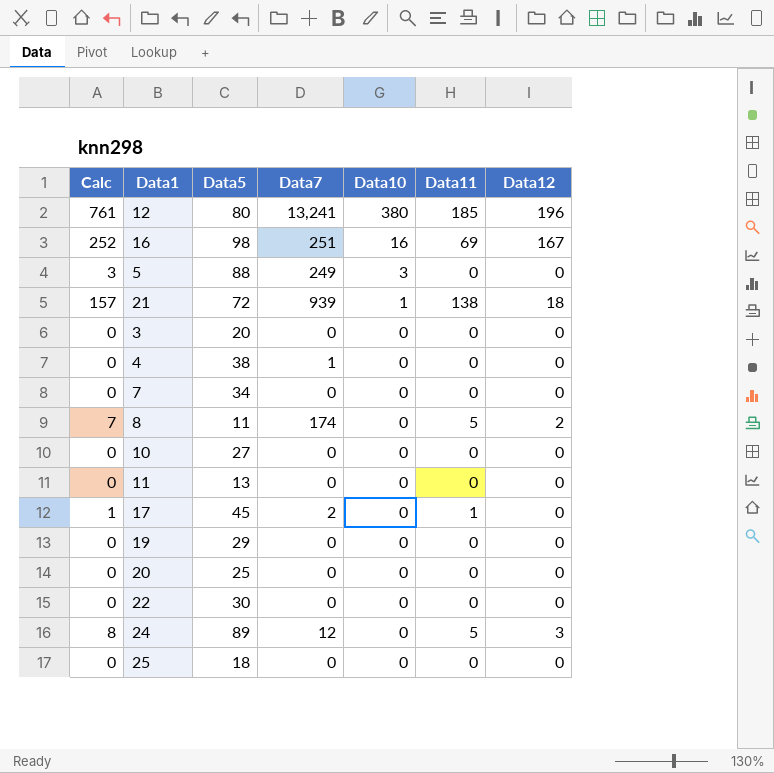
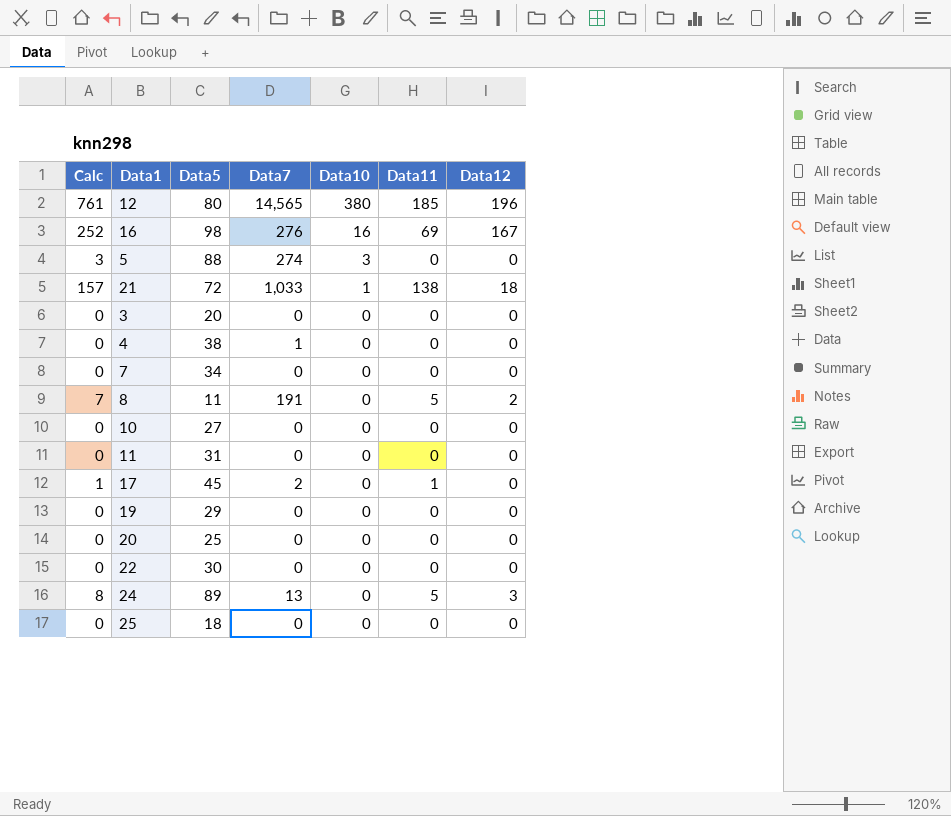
12 | Data7: 13,241 -> 14,565
16 | Data7: 251 -> 276
5 | Data7: 249 -> 274
21 | Data7: 939 -> 1,033
8 | Data7: 174 -> 191
11 | Data5: 13 -> 31
24 | Data7: 12 -> 13

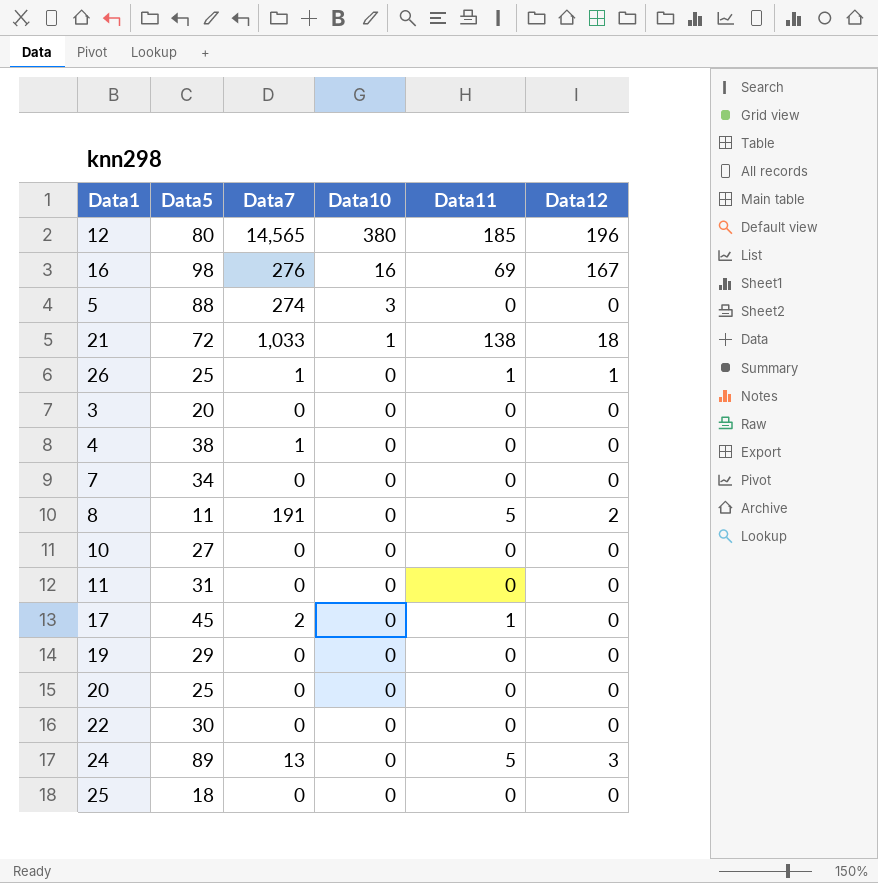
column Calc | formula: [Data10] + [Data11] + [Data12] -> none
row 26: none -> 25 | 1 | 0 | 1 | 1

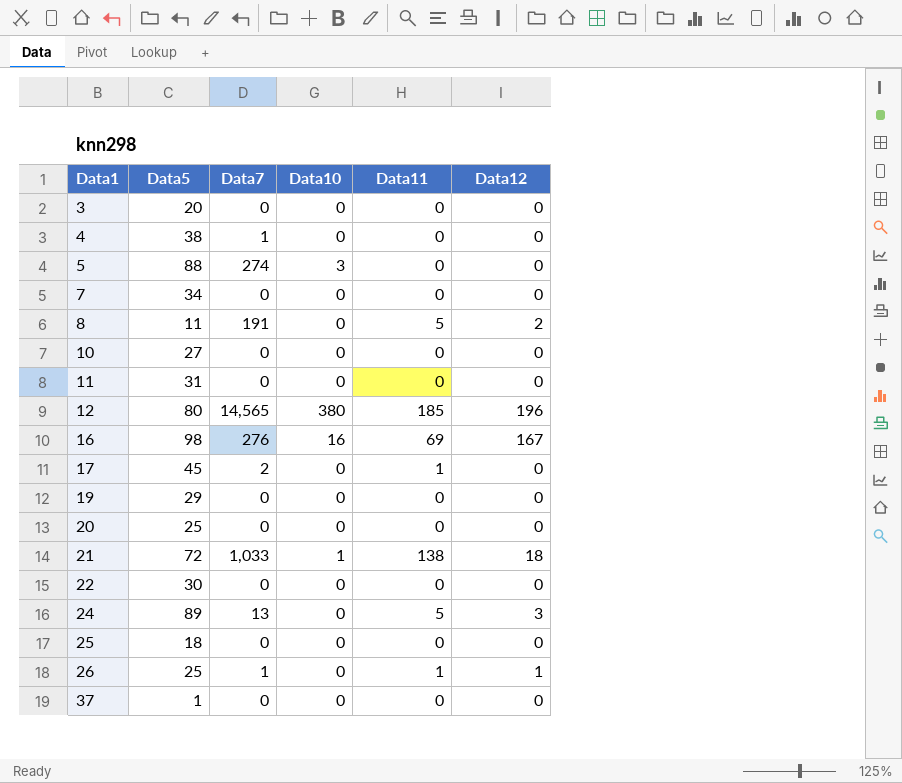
row order: Data10 descending -> Data1 ascending
row 37: none -> 1 | 0 | 0 | 0 | 0

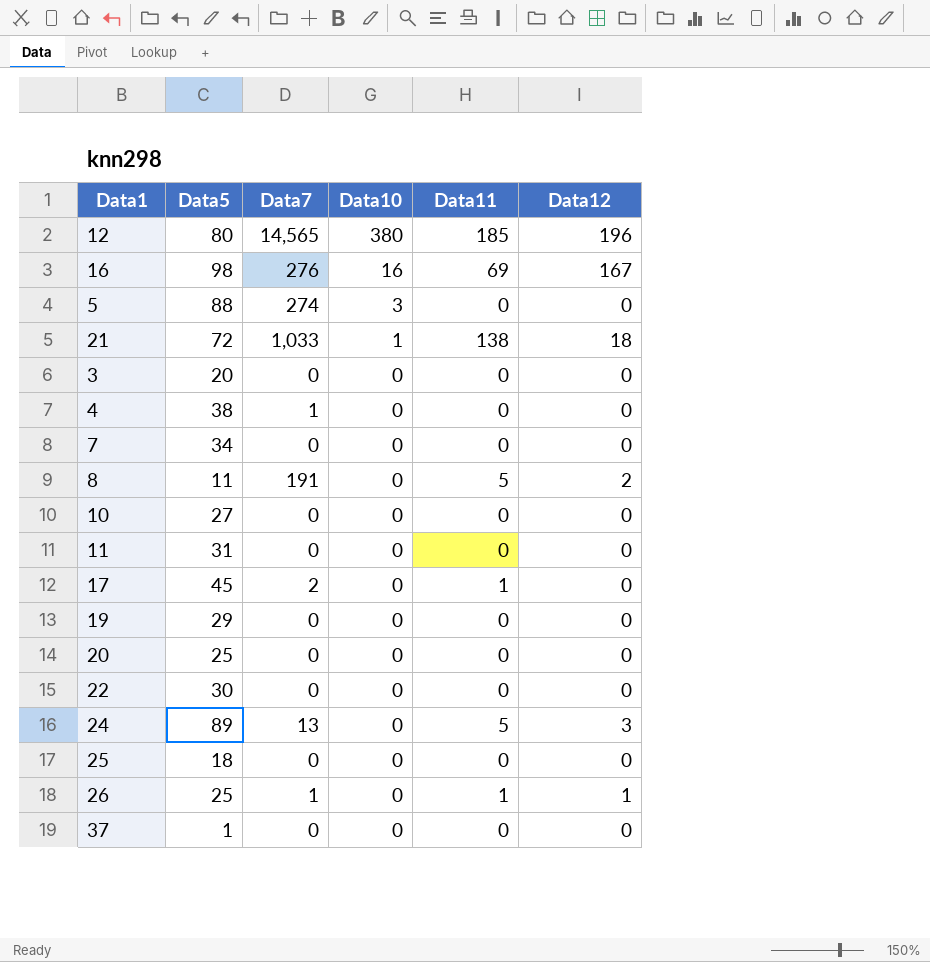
row order: Data1 ascending -> Data10 descending

